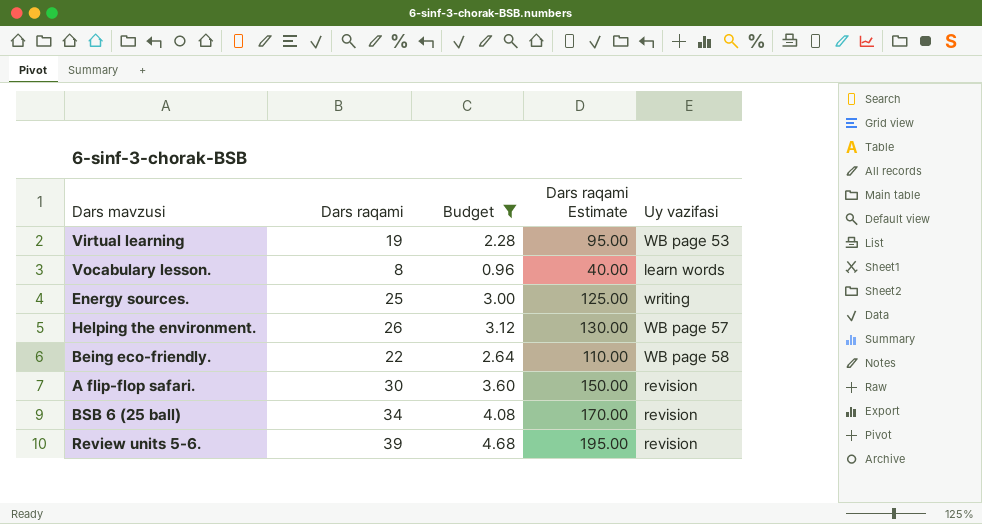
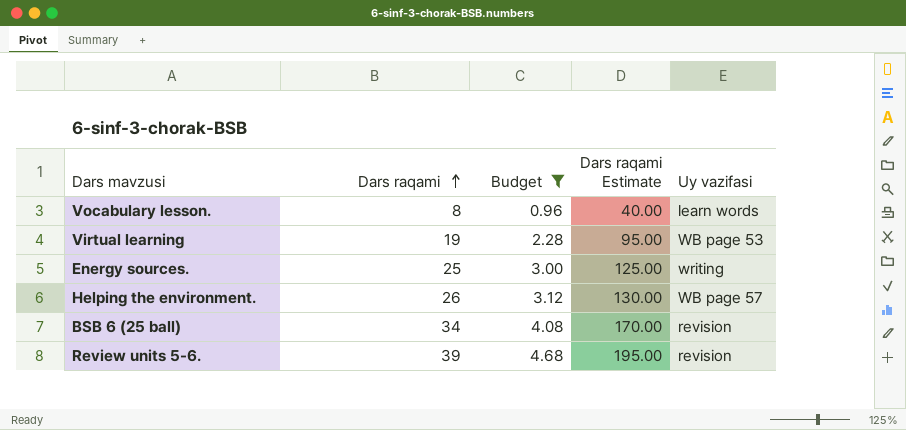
row order: none -> Dars raqami ascending
row Being eco-friendly.: 22 | 2.64 | 110.00 | WB page 58 -> none
row A flip-flop safari.: 30 | 3.60 | 150.00 | revision -> none

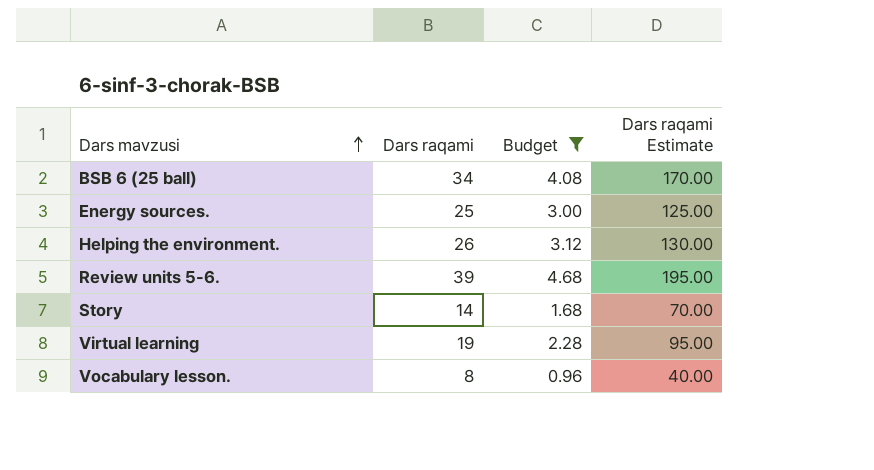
row order: Dars raqami ascending -> Dars mavzusi ascending
column Uy vazifasi | position: 5 -> none
row Story: none -> 14 | 1.68 | 70.00

